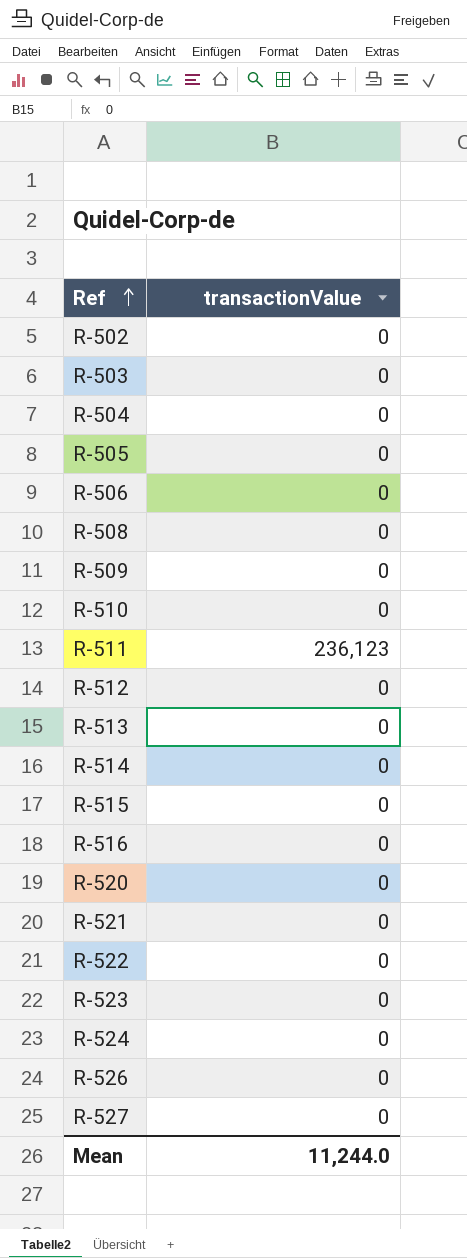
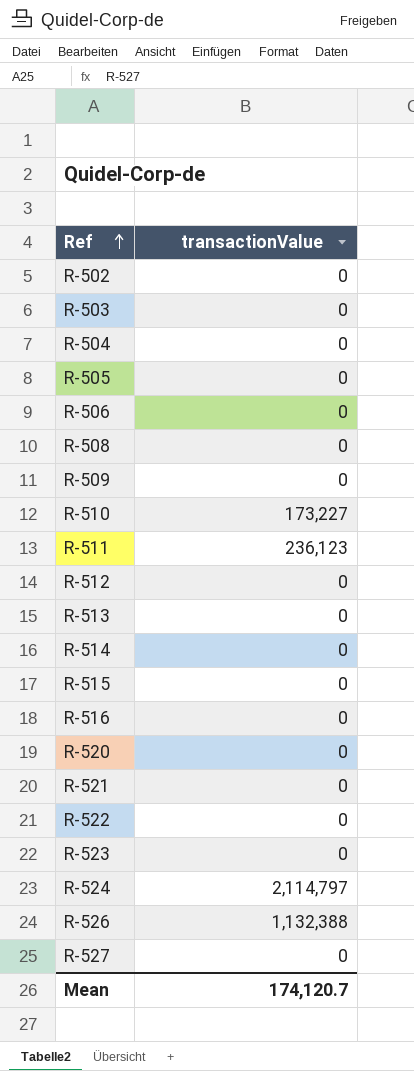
R-510 | transactionValue: 0 -> 173,227
R-524 | transactionValue: 0 -> 2,114,797
R-526 | transactionValue: 0 -> 1,132,388
Mean | transactionValue: 11,244.0 -> 174,120.7

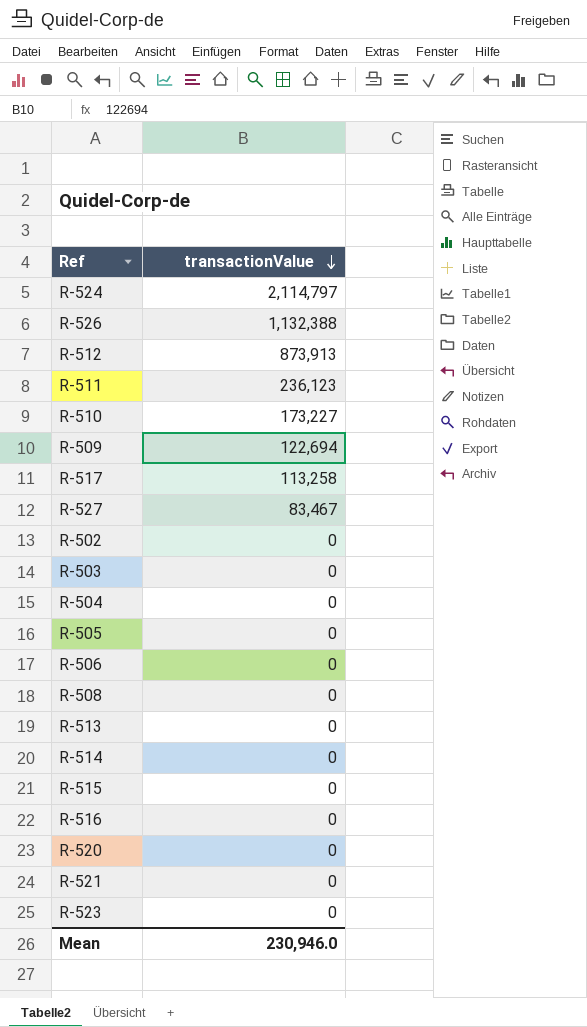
row order: Ref ascending -> transactionValue descending
row R-522: 0 -> none
R-512 | transactionValue: 0 -> 873,913
R-509 | transactionValue: 0 -> 122,694
row R-517: none -> 113,258
R-527 | transactionValue: 0 -> 83,467
Mean | transactionValue: 174,120.7 -> 230,946.0

